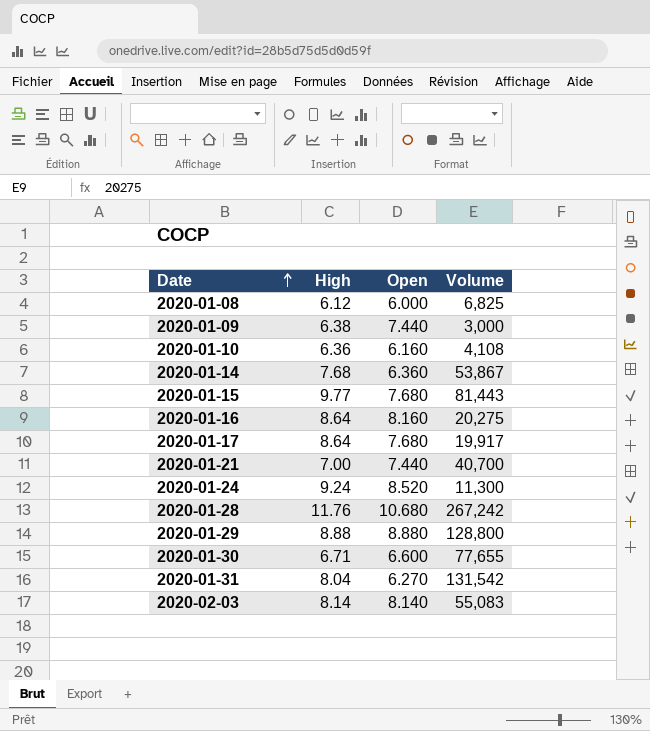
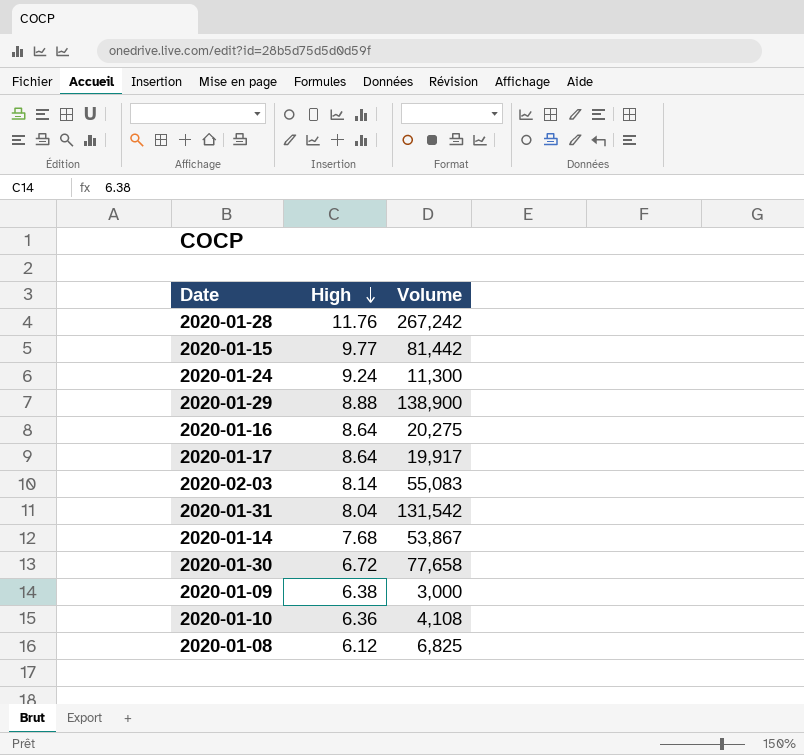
row order: Date ascending -> High descending
column Open | position: 3 -> none
row 2020-01-21: 7.00 | 7.440 | 40,700 -> none
2020-01-15 | Volume: 81,443 -> 81,442
2020-01-29 | Volume: 128,800 -> 138,900
2020-01-30 | High: 6.71 -> 6.72
2020-01-30 | Volume: 77,655 -> 77,658

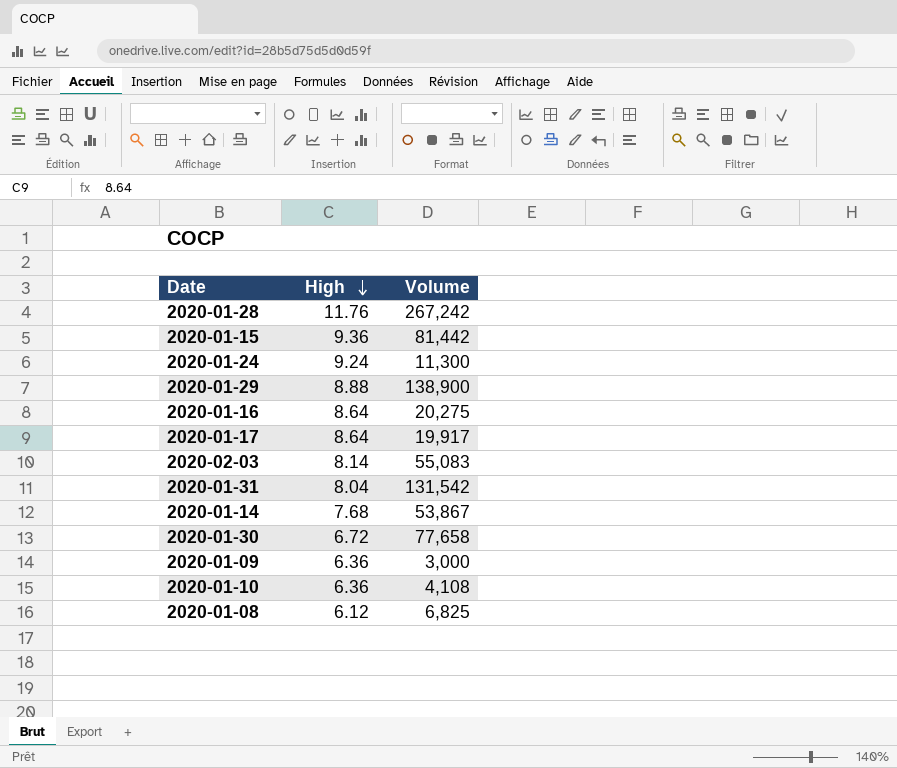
2020-01-15 | High: 9.77 -> 9.36
2020-01-09 | High: 6.38 -> 6.36

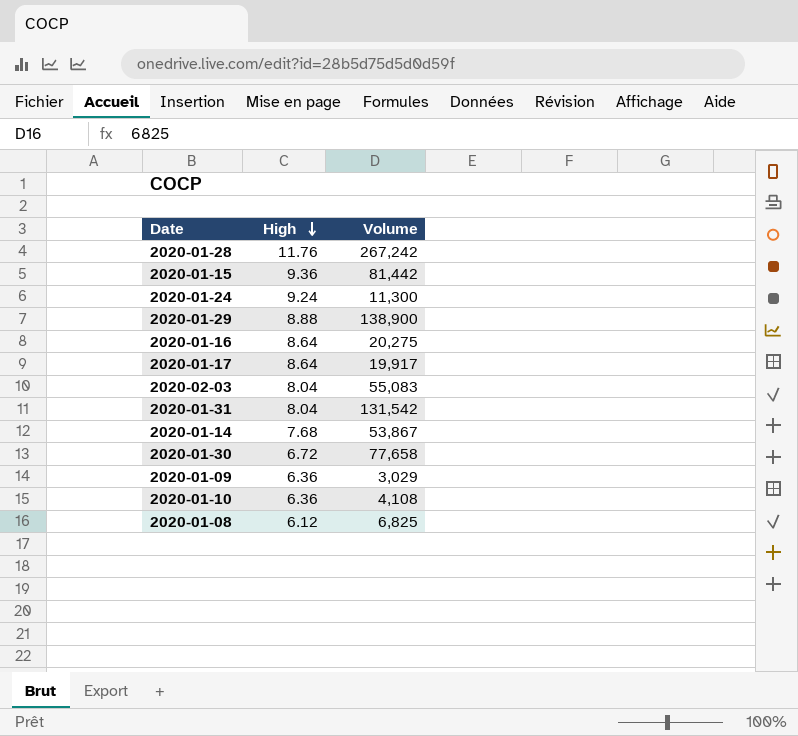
2020-02-03 | High: 8.14 -> 8.04
2020-01-09 | Volume: 3,000 -> 3,029

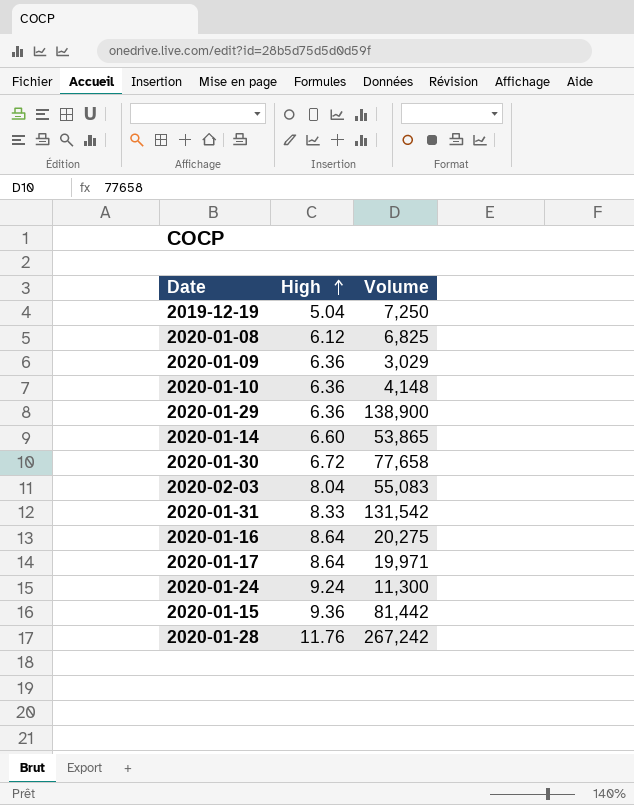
row order: High descending -> High ascending
row 2019-12-19: none -> 5.04 | 7,250
2020-01-10 | Volume: 4,108 -> 4,148
2020-01-29 | High: 8.88 -> 6.36
2020-01-14 | High: 7.68 -> 6.60
2020-01-14 | Volume: 53,867 -> 53,865
2020-01-31 | High: 8.04 -> 8.33
2020-01-17 | Volume: 19,917 -> 19,971

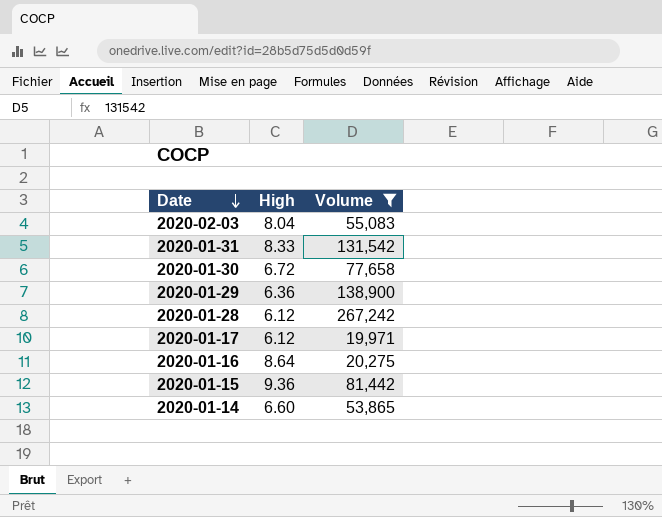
filter: none -> Volume >= 19,971
row order: High ascending -> Date descending
2020-01-28 | High: 11.76 -> 6.12
2020-01-17 | High: 8.64 -> 6.12

